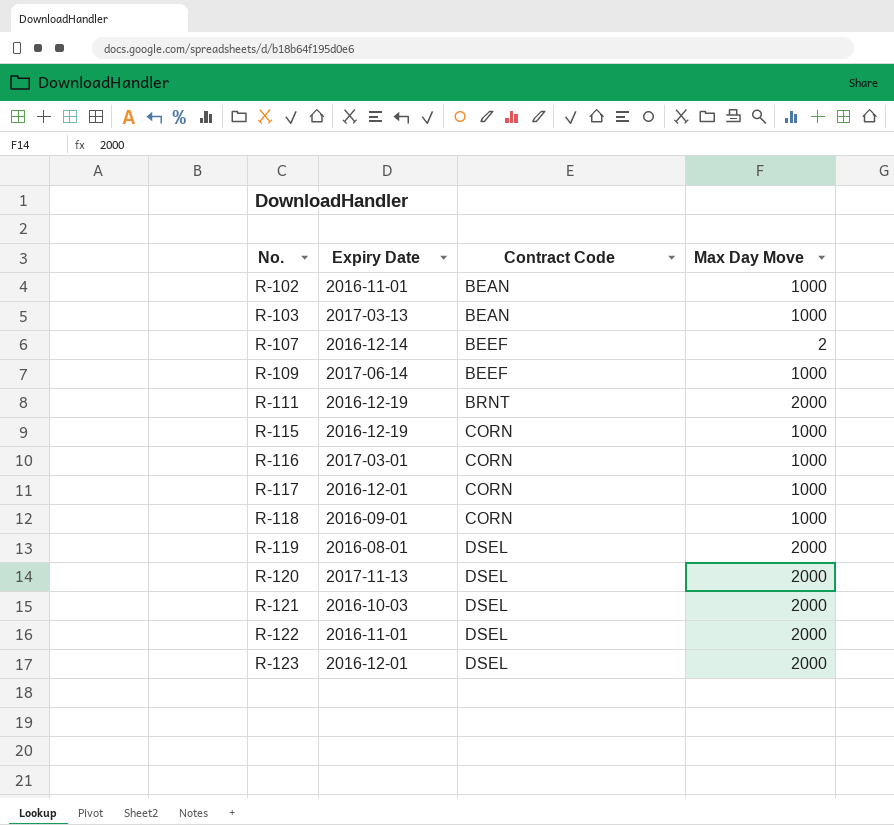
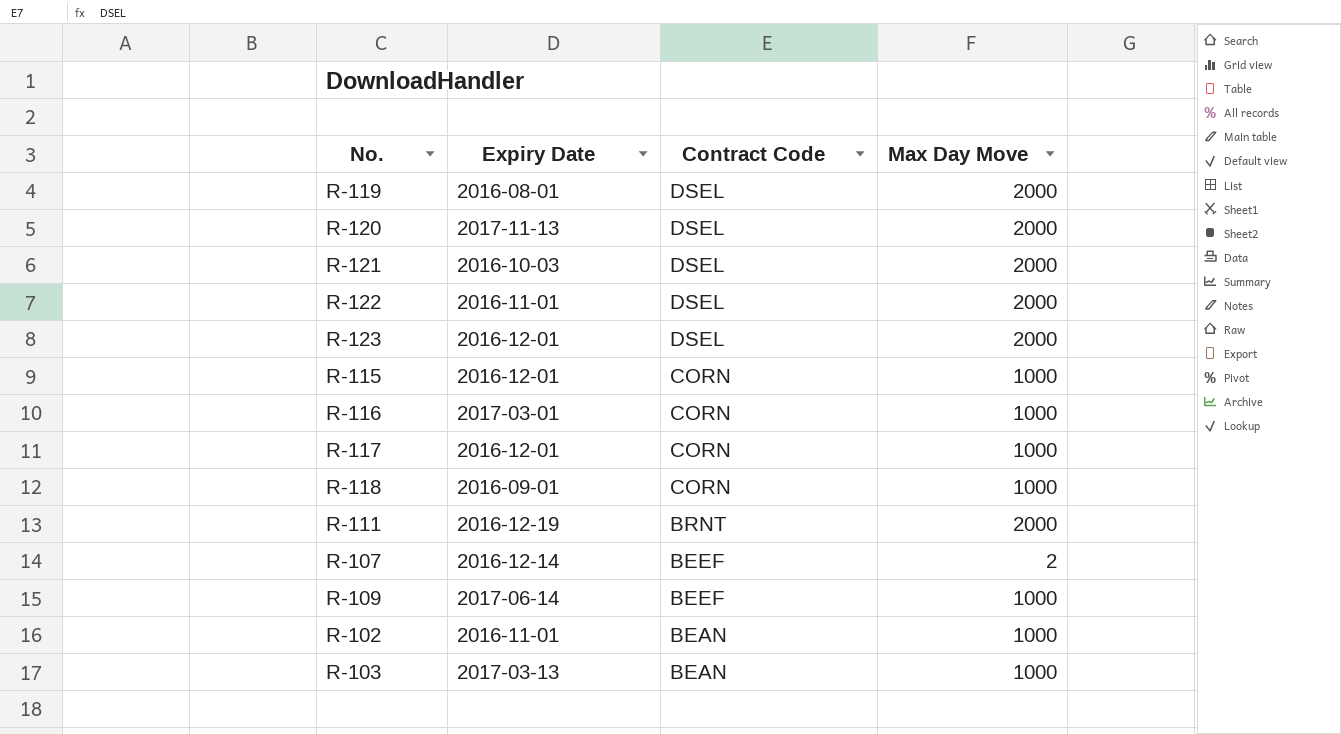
row order: No. ascending -> Contract Code descending
R-115 | Expiry Date: 2016-12-19 -> 2016-12-01

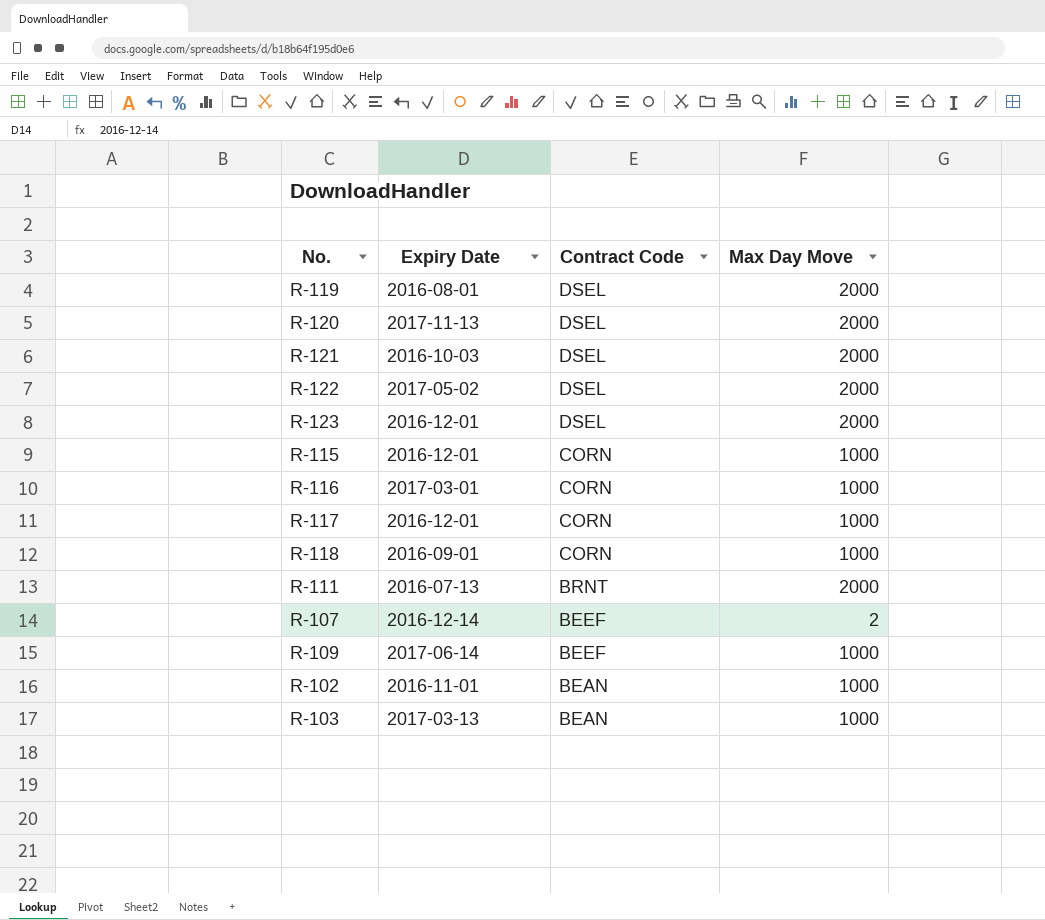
R-122 | Expiry Date: 2016-11-01 -> 2017-05-02
R-111 | Expiry Date: 2016-12-19 -> 2016-07-13

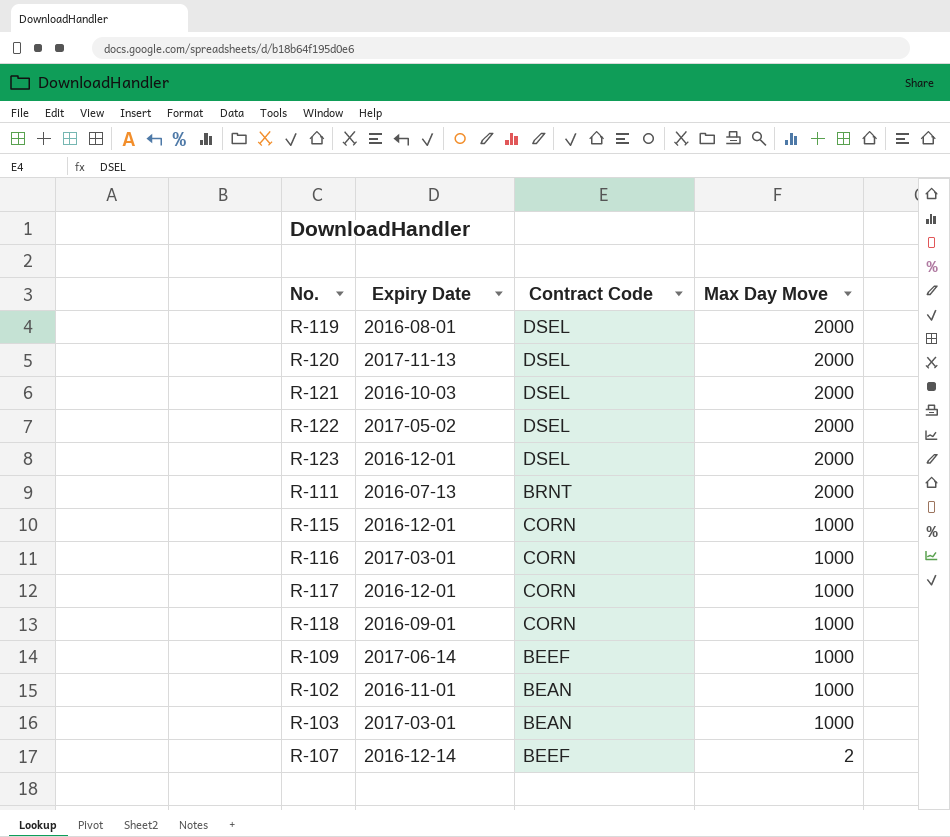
row order: Contract Code descending -> Max Day Move descending
R-103 | Expiry Date: 2017-03-13 -> 2017-03-01

